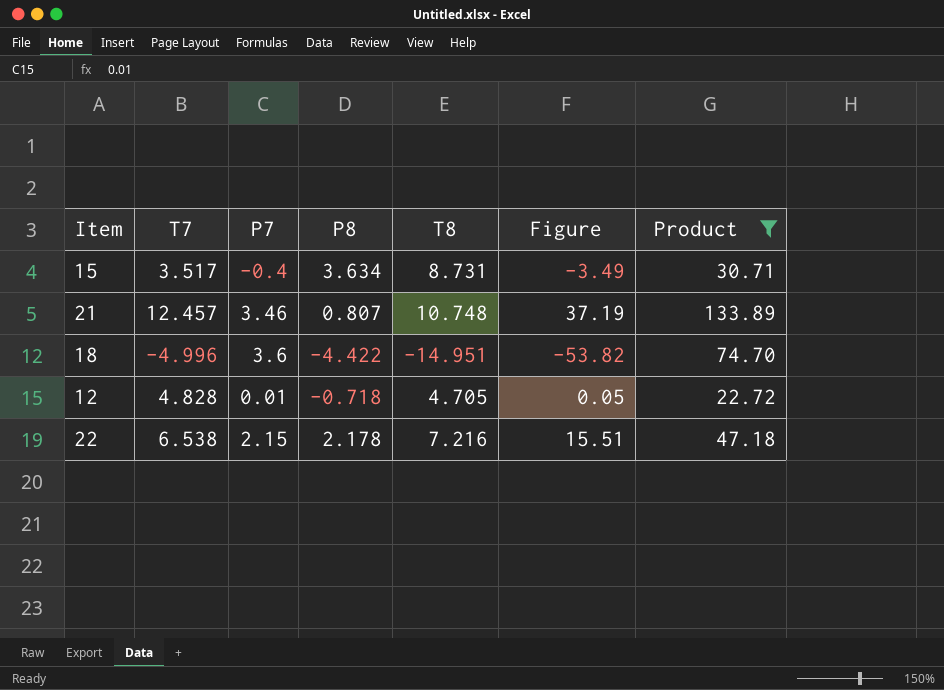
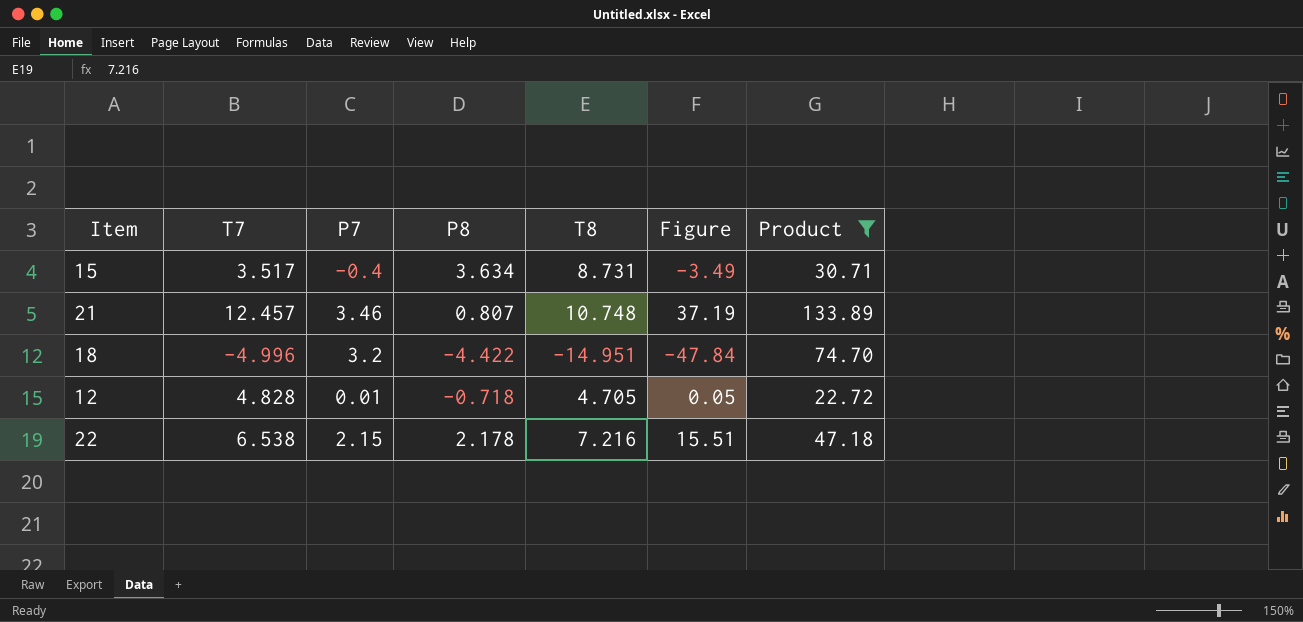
18 | P7: 3.6 -> 3.2
18 | Figure: -53.82 -> -47.84

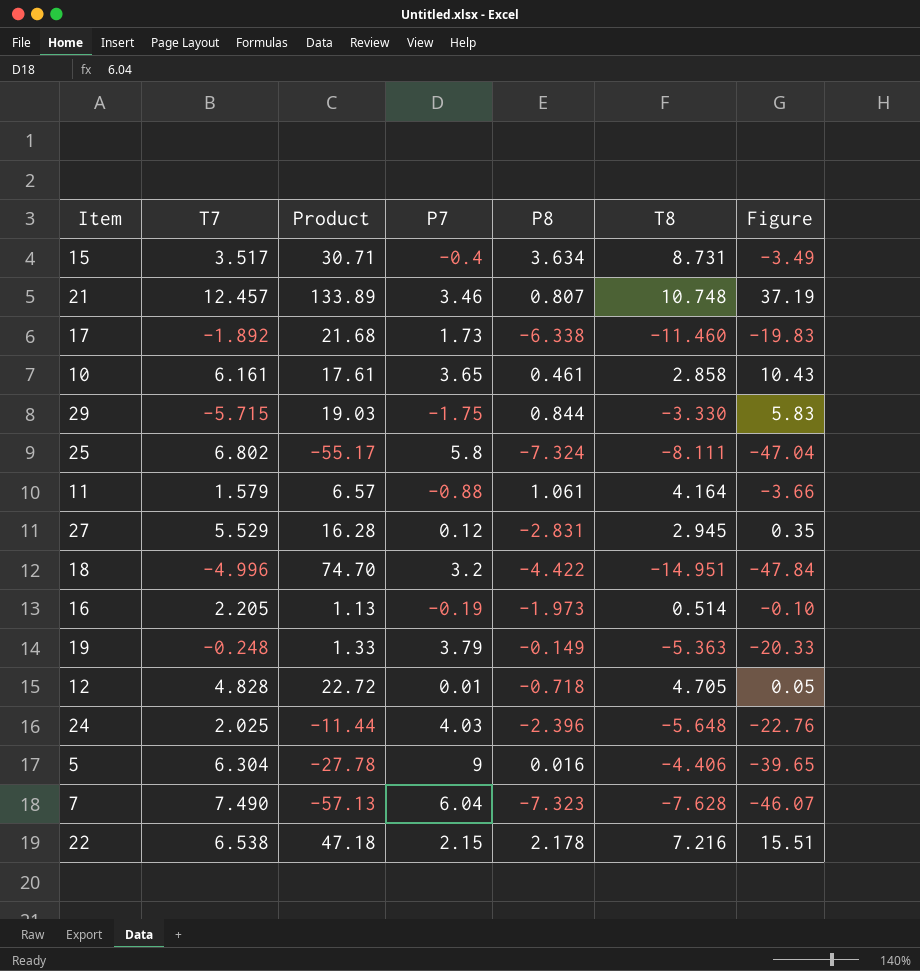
filter: Product >= 22.72 -> none
column Product | position: 7 -> 3

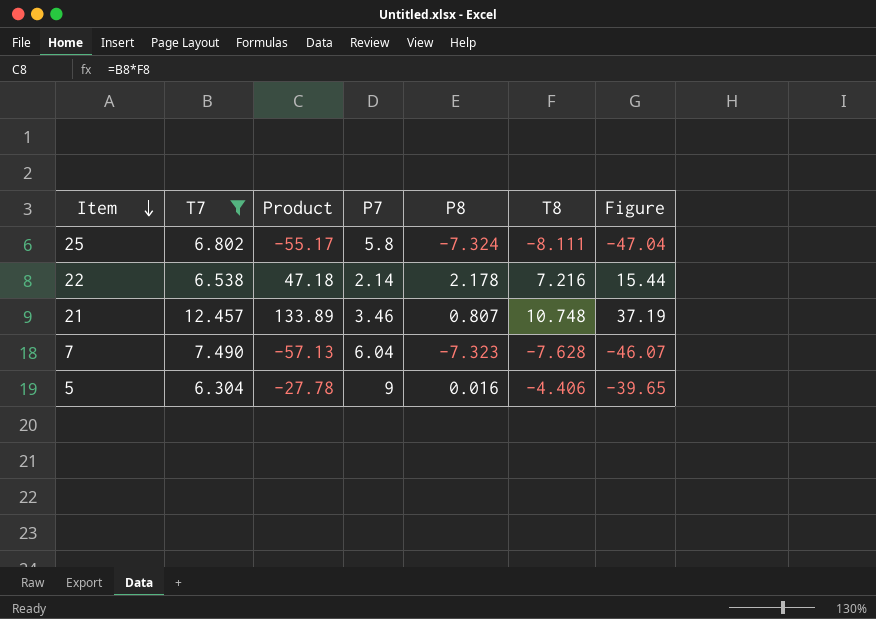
filter: none -> T7 >= 6.304
row order: none -> Item descending
22 | P7: 2.15 -> 2.14
22 | Figure: 15.51 -> 15.44

